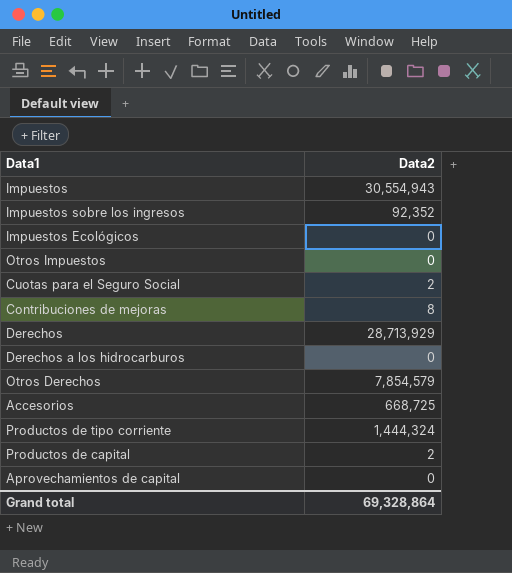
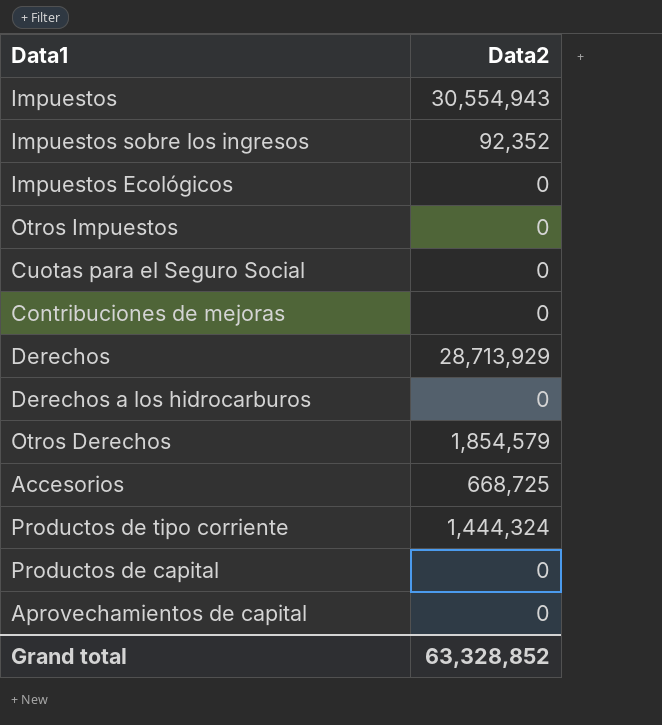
Cuotas para el Seguro Social | Data2: 2 -> 0
Contribuciones de mejoras | Data2: 8 -> 0
Otros Derechos | Data2: 7,854,579 -> 1,854,579
Productos de capital | Data2: 2 -> 0
Grand total | Data2: 69,328,864 -> 63,328,852

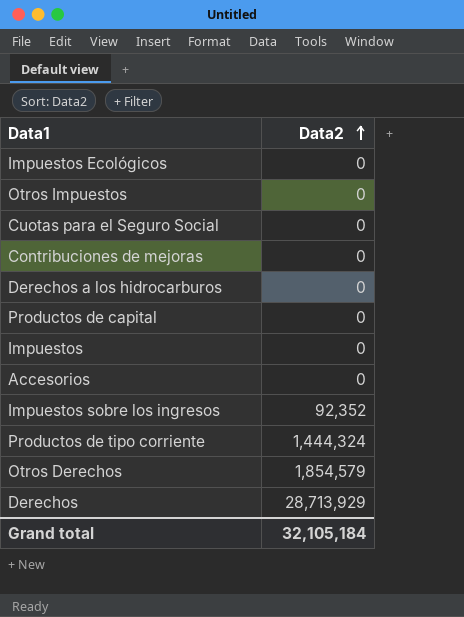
row order: none -> Data2 ascending
row Aprovechamientos de capital: 0 -> none
Impuestos | Data2: 30,554,943 -> 0
Accesorios | Data2: 668,725 -> 0
Grand total | Data2: 63,328,852 -> 32,105,184

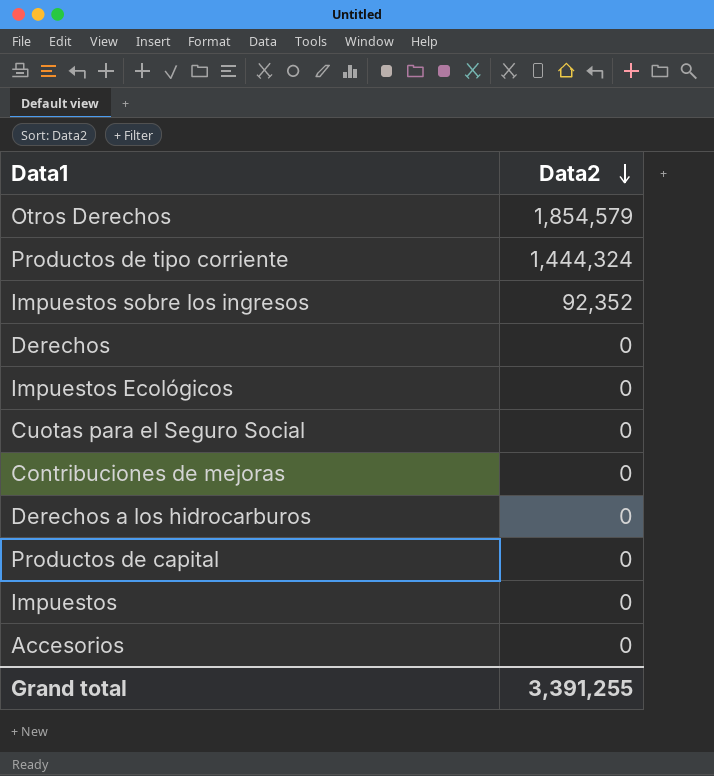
row order: Data2 ascending -> Data2 descending
row Otros Impuestos: 0 -> none
Derechos | Data2: 28,713,929 -> 0
Grand total | Data2: 32,105,184 -> 3,391,255

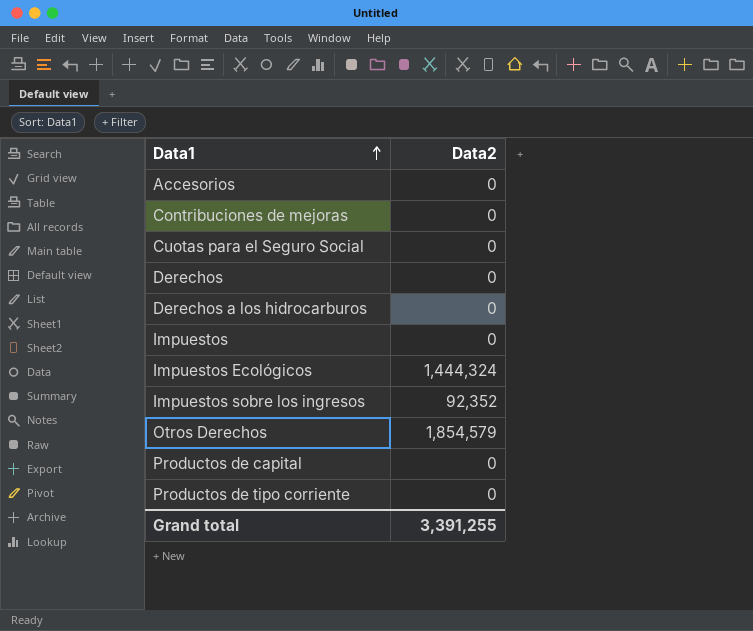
row order: Data2 descending -> Data1 ascending
Impuestos Ecológicos | Data2: 0 -> 1,444,324
Productos de tipo corriente | Data2: 1,444,324 -> 0

